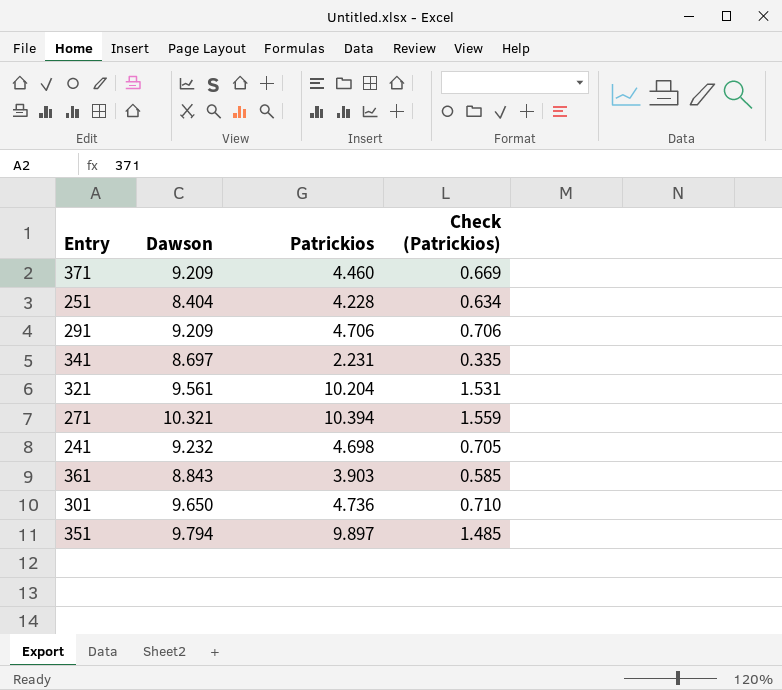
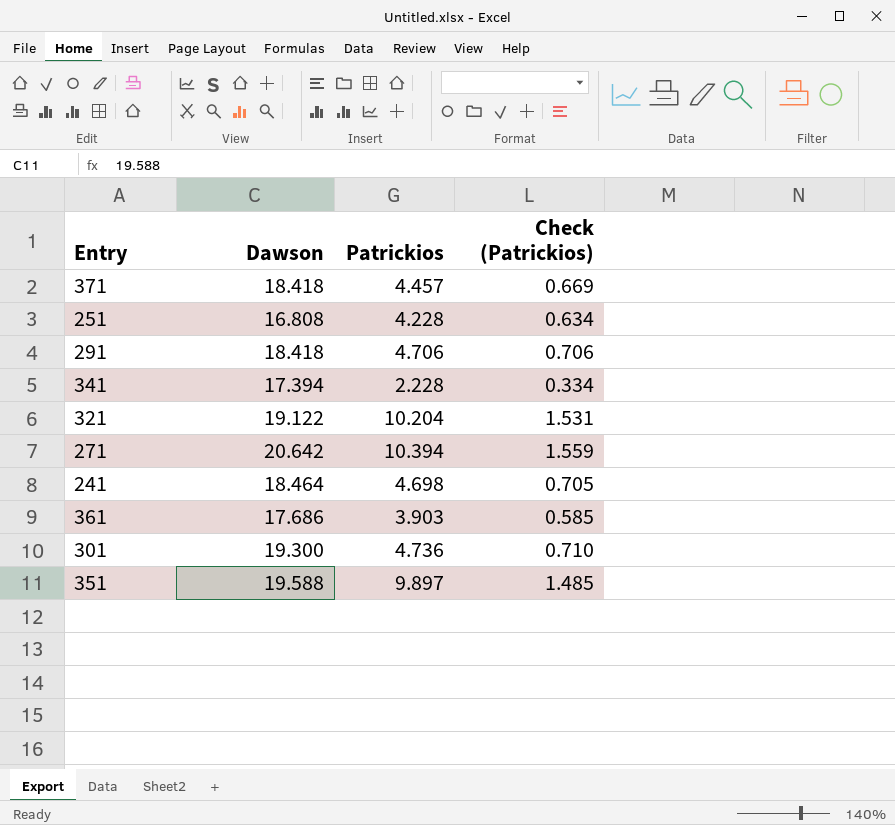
371 | Dawson: 9.209 -> 18.418
371 | Patrickios: 4.460 -> 4.457
251 | Dawson: 8.404 -> 16.808
291 | Dawson: 9.209 -> 18.418
341 | Dawson: 8.697 -> 17.394
341 | Patrickios: 2.231 -> 2.228
341 | Check (Patrickios): 0.335 -> 0.334
321 | Dawson: 9.561 -> 19.122
271 | Dawson: 10.321 -> 20.642
241 | Dawson: 9.232 -> 18.464
361 | Dawson: 8.843 -> 17.686
301 | Dawson: 9.650 -> 19.300
351 | Dawson: 9.794 -> 19.588

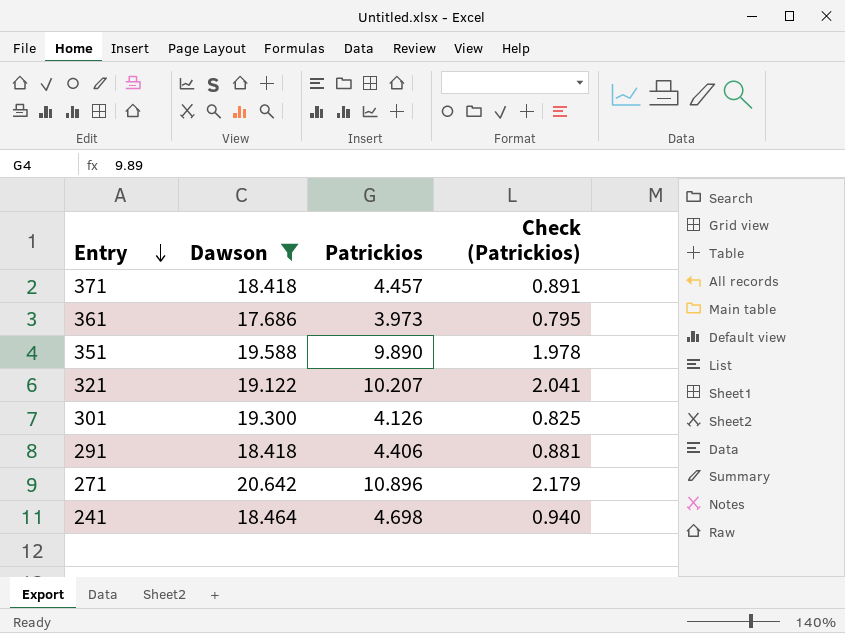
filter: none -> Dawson >= 17.686
row order: none -> Entry descending
column Check (Patrickios) | formula: [Patrickios] * 0.15 -> [Patrickios] * 0.2
361 | Patrickios: 3.903 -> 3.973
351 | Patrickios: 9.897 -> 9.890
321 | Patrickios: 10.204 -> 10.207
301 | Patrickios: 4.736 -> 4.126
291 | Patrickios: 4.706 -> 4.406
271 | Patrickios: 10.394 -> 10.896

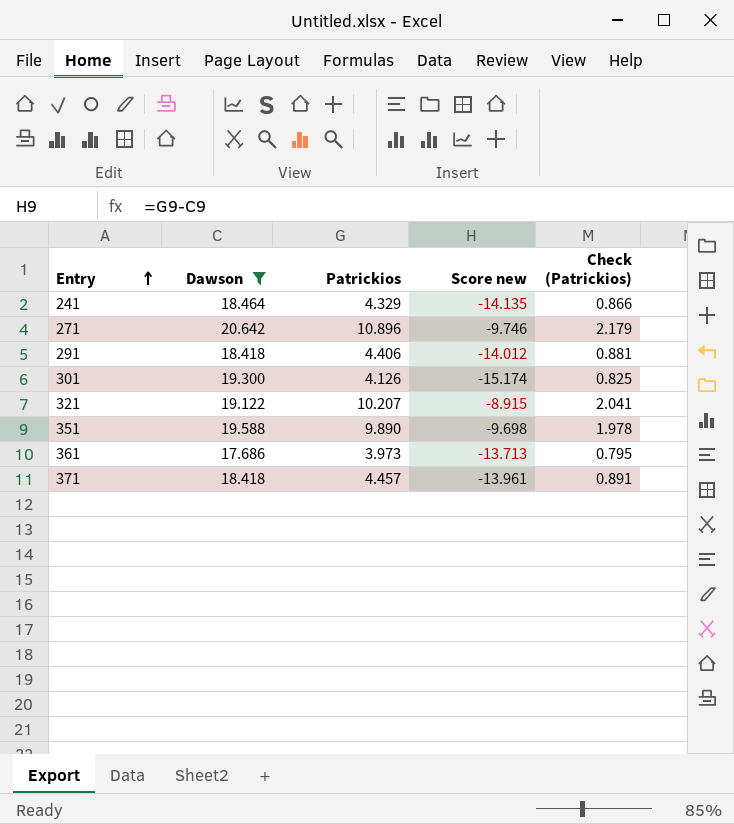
row order: Entry descending -> Entry ascending
column Score new | formula: none -> [Patrickios] - [Dawson]
241 | Patrickios: 4.698 -> 4.329
241 | Check (Patrickios): 0.940 -> 0.866

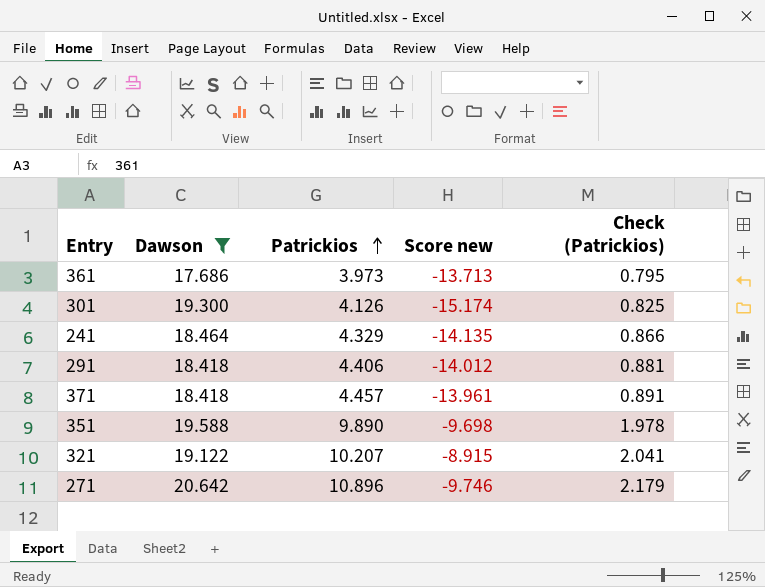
row order: Entry ascending -> Patrickios ascending

